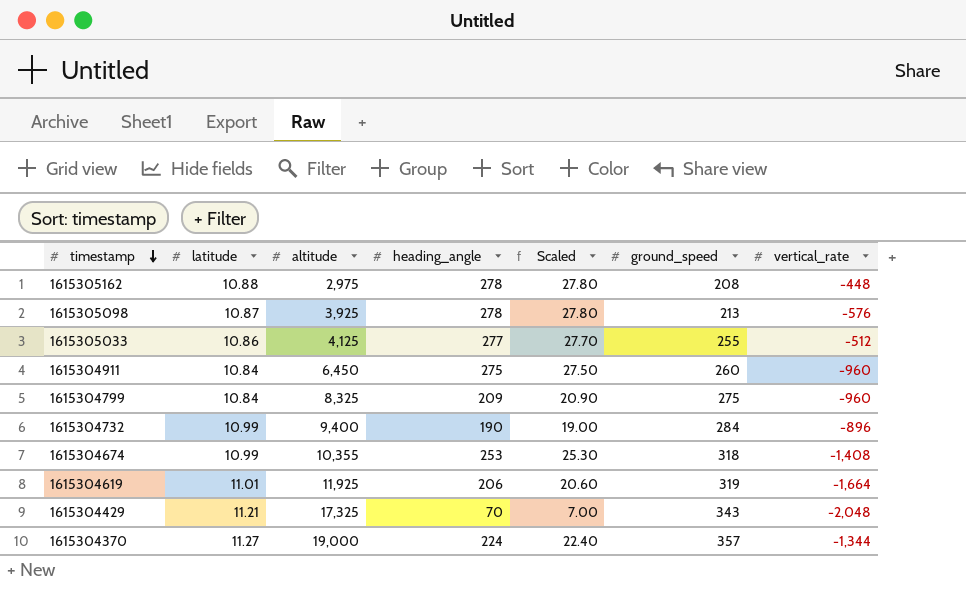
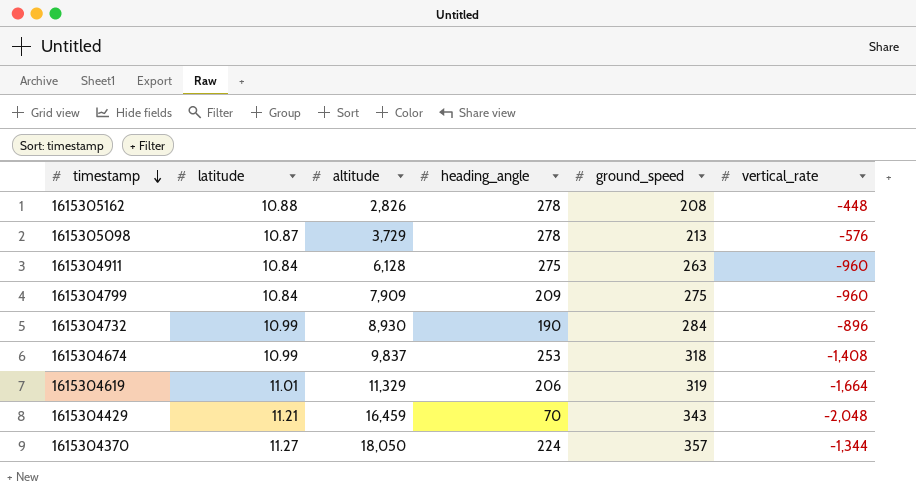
column Scaled | formula: [heading_angle] * 0.1 -> none
row 1615305033: 10.86 | 4,125 | 277 | 27.70 | 255 | -512 -> none
1615305162 | altitude: 2,975 -> 2,826
1615305098 | altitude: 3,925 -> 3,729
1615304911 | altitude: 6,450 -> 6,128
1615304911 | ground_speed: 260 -> 263
1615304799 | altitude: 8,325 -> 7,909
1615304732 | altitude: 9,400 -> 8,930
1615304674 | altitude: 10,355 -> 9,837
1615304619 | altitude: 11,925 -> 11,329
1615304429 | altitude: 17,325 -> 16,459
1615304370 | altitude: 19,000 -> 18,050

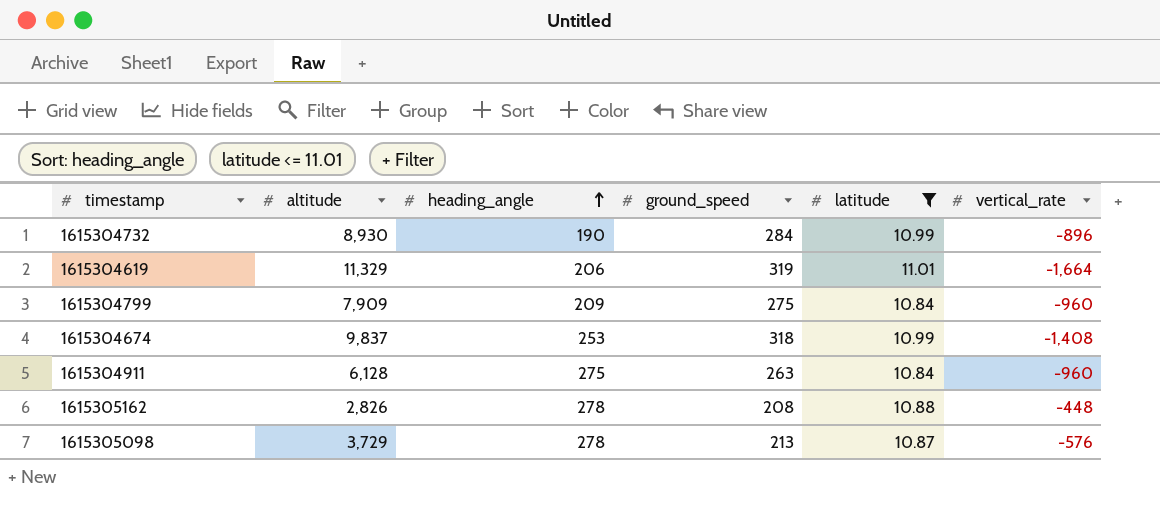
filter: none -> latitude <= 11.01
row order: timestamp descending -> heading_angle ascending
column latitude | position: 2 -> 5

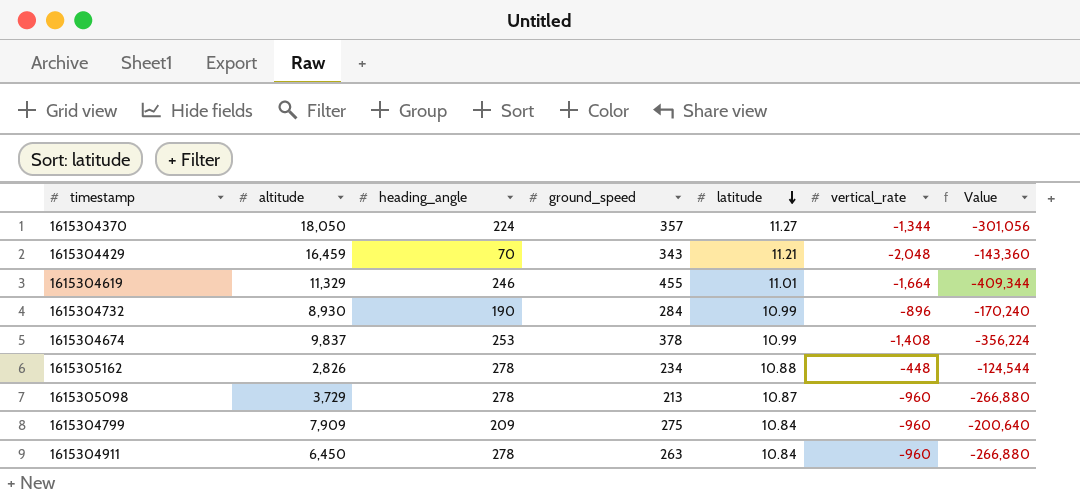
filter: latitude <= 11.01 -> none
row order: heading_angle ascending -> latitude descending
column Value | formula: none -> [heading_angle] * [vertical_rate]
1615304619 | heading_angle: 206 -> 246
1615304619 | ground_speed: 319 -> 455
1615304674 | ground_speed: 318 -> 378
1615305162 | ground_speed: 208 -> 234
1615305098 | vertical_rate: -576 -> -960
1615304911 | altitude: 6,128 -> 6,450
1615304911 | heading_angle: 275 -> 278

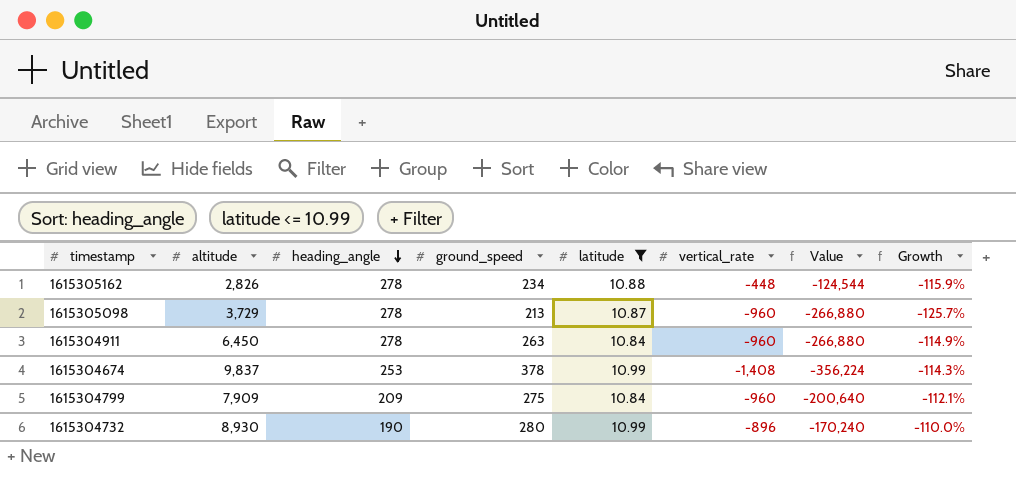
filter: none -> latitude <= 10.99
row order: latitude descending -> heading_angle descending
column Growth | formula: none -> ([vertical_rate] - [altitude]) / [altitude]
1615304732 | ground_speed: 284 -> 280

